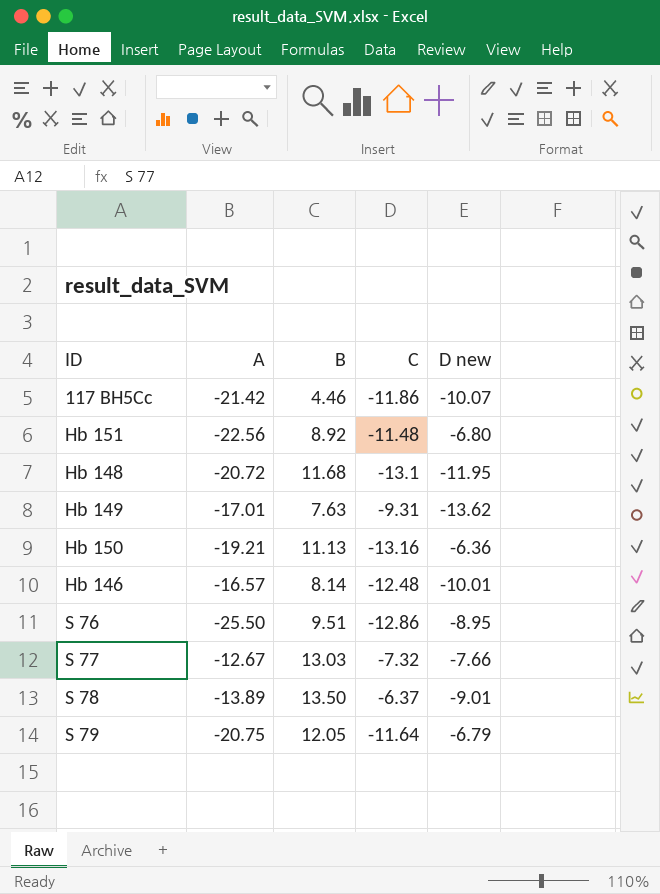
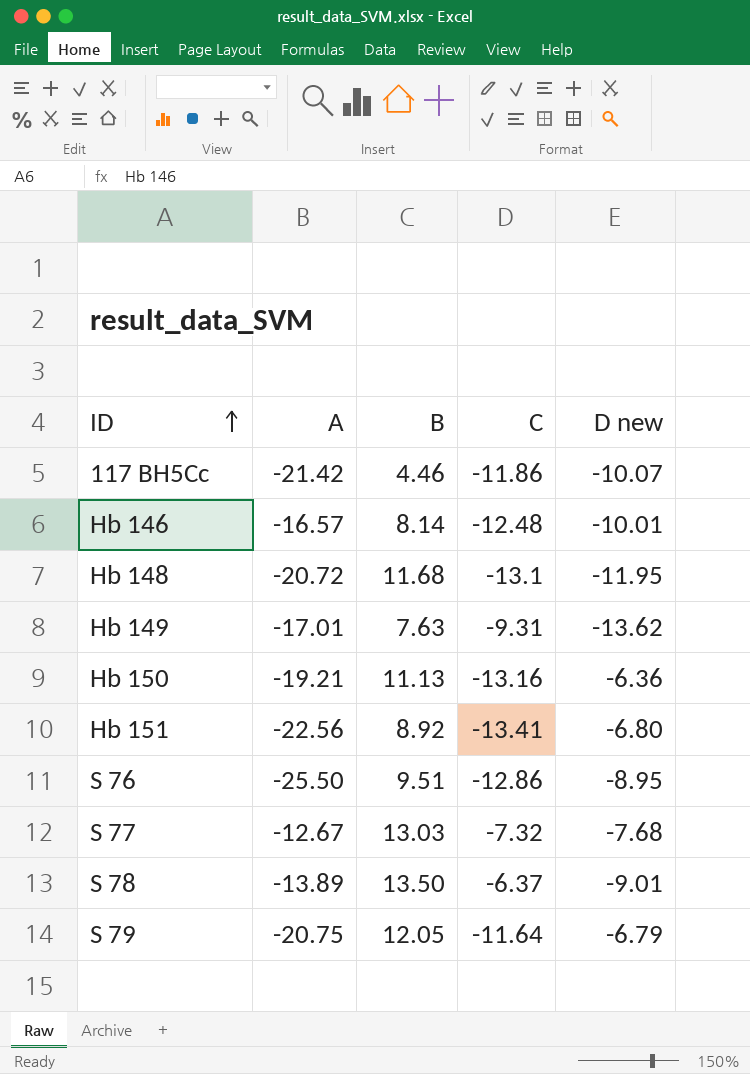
row order: none -> ID ascending
Hb 151 | C: -11.48 -> -13.41
S 77 | D new: -7.66 -> -7.68

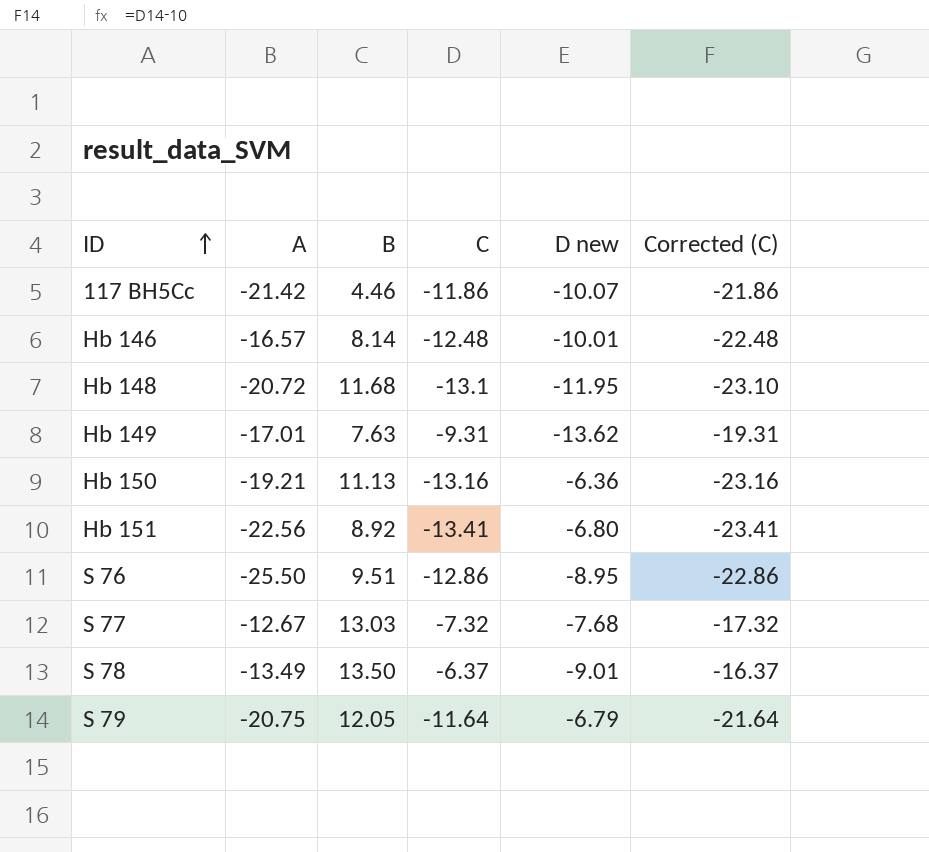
column Corrected (C) | formula: none -> [C] - 10
S 78 | A: -13.89 -> -13.49

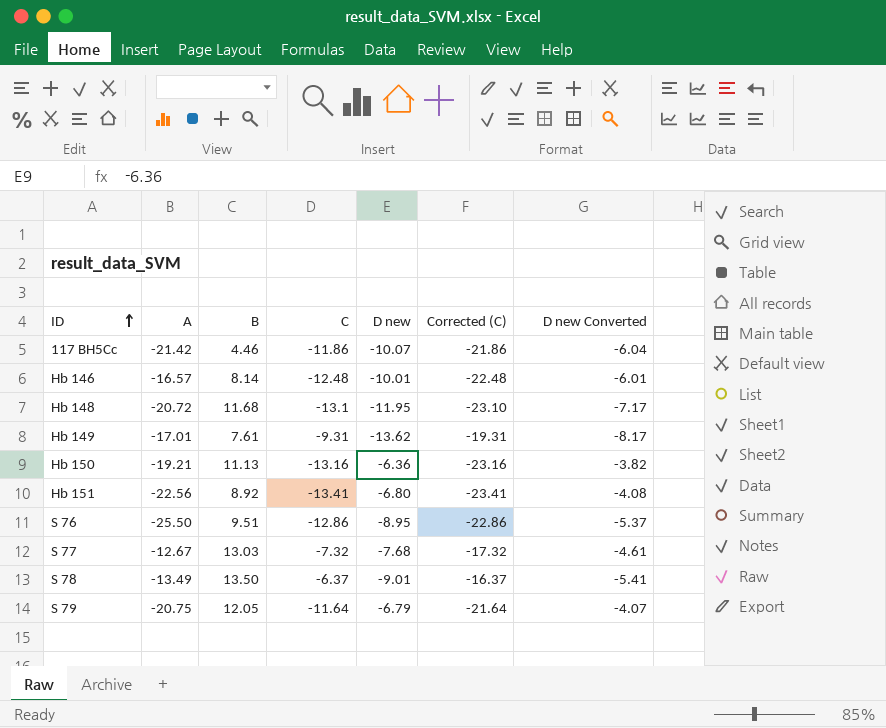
column D new Converted | formula: none -> [D new] * 0.6
Hb 149 | B: 7.63 -> 7.61

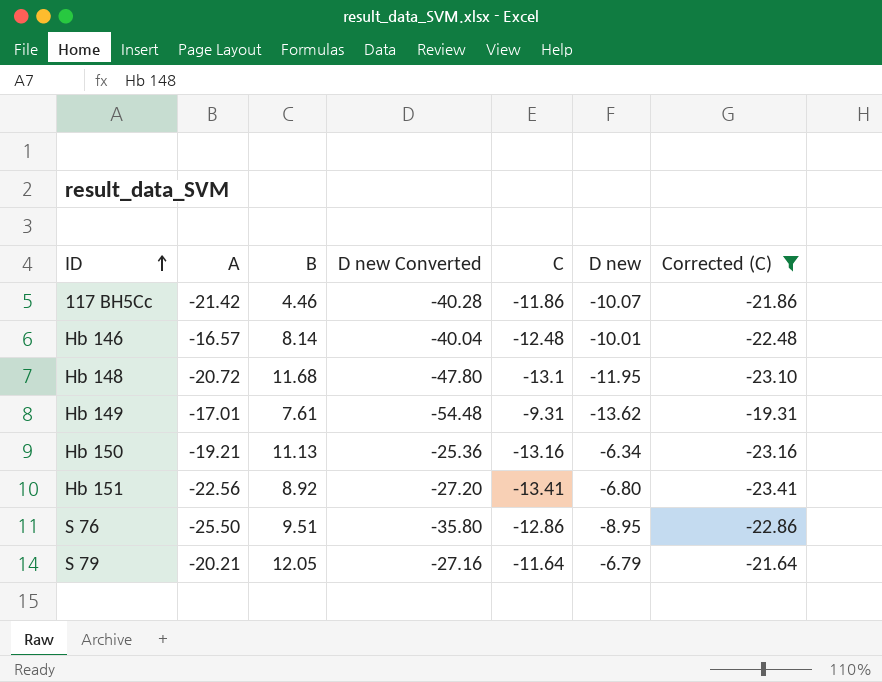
filter: none -> Corrected (C) <= -19.31
column D new Converted | formula: [D new] * 0.6 -> [D new] * 4
column D new Converted | position: 7 -> 4
Hb 150 | D new: -6.36 -> -6.34
S 79 | A: -20.75 -> -20.21

